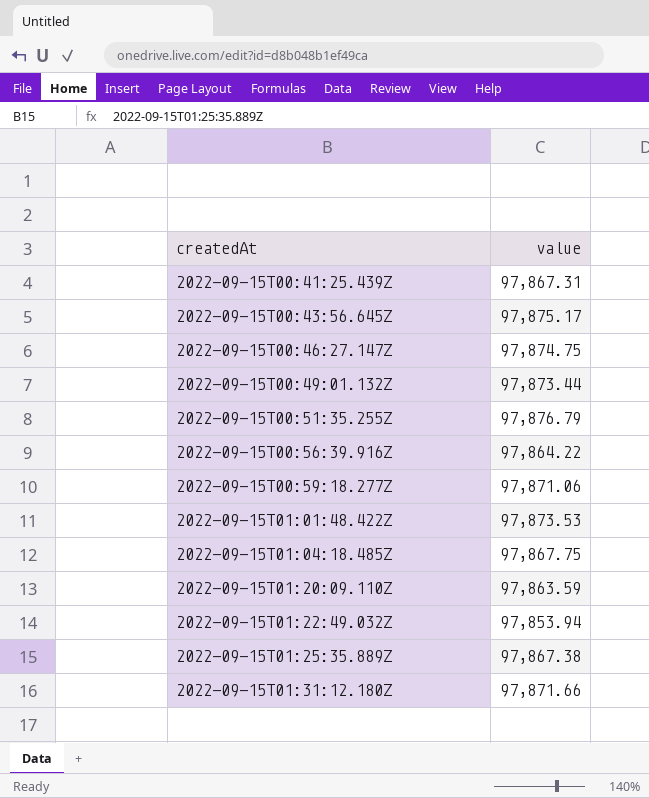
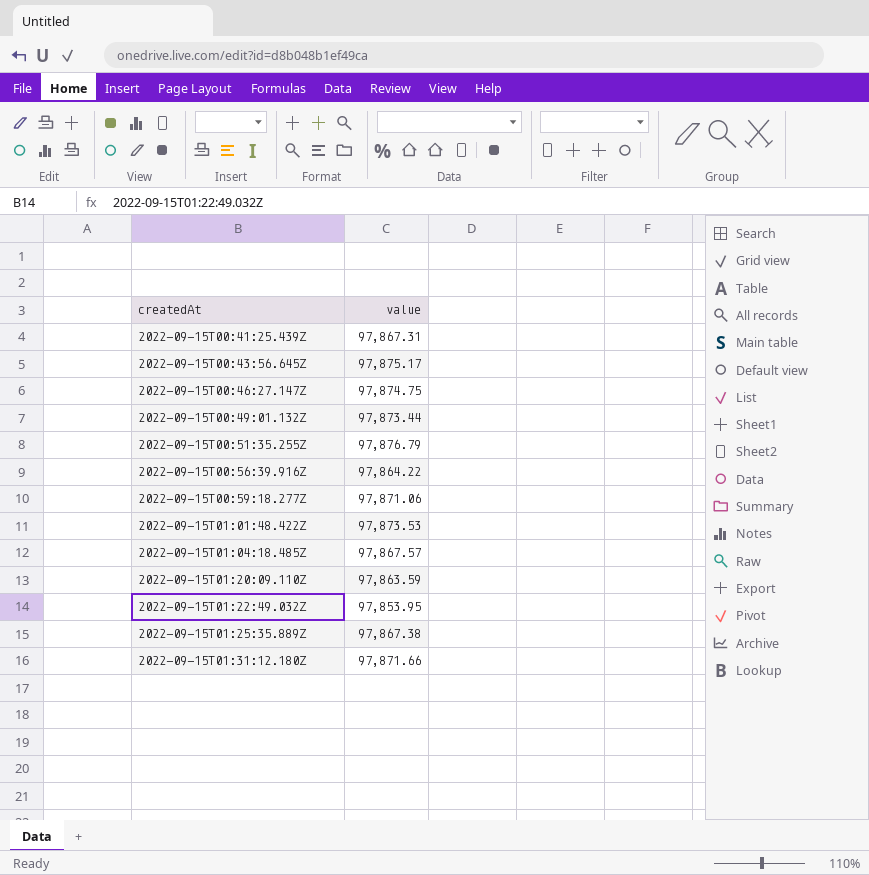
2022-09-15T01:04:18.485Z | value: 97,867.75 -> 97,867.57
2022-09-15T01:22:49.032Z | value: 97,853.94 -> 97,853.95

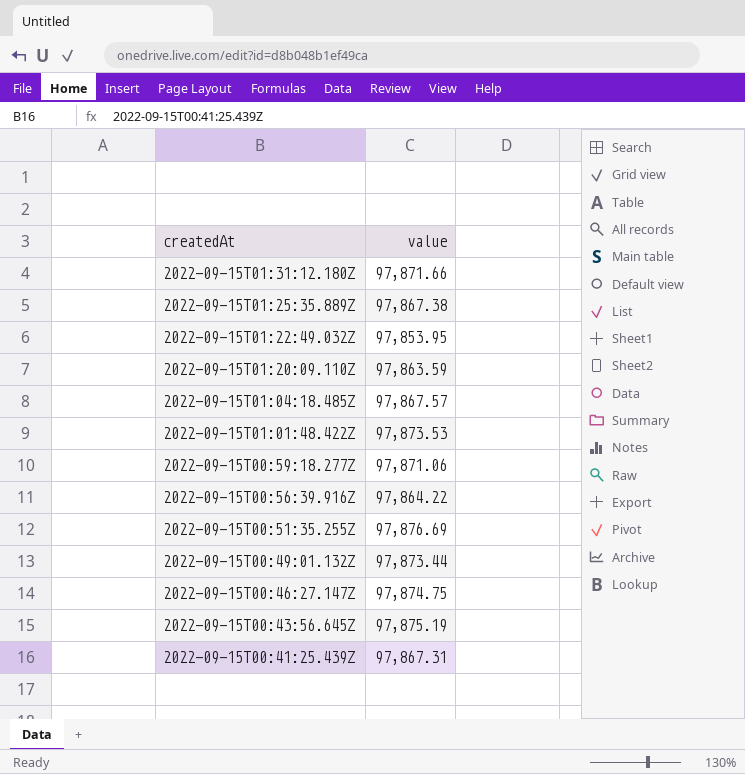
row order: createdAt ascending -> createdAt descending
2022-09-15T00:51:35.255Z | value: 97,876.79 -> 97,876.69
2022-09-15T00:43:56.645Z | value: 97,875.17 -> 97,875.19

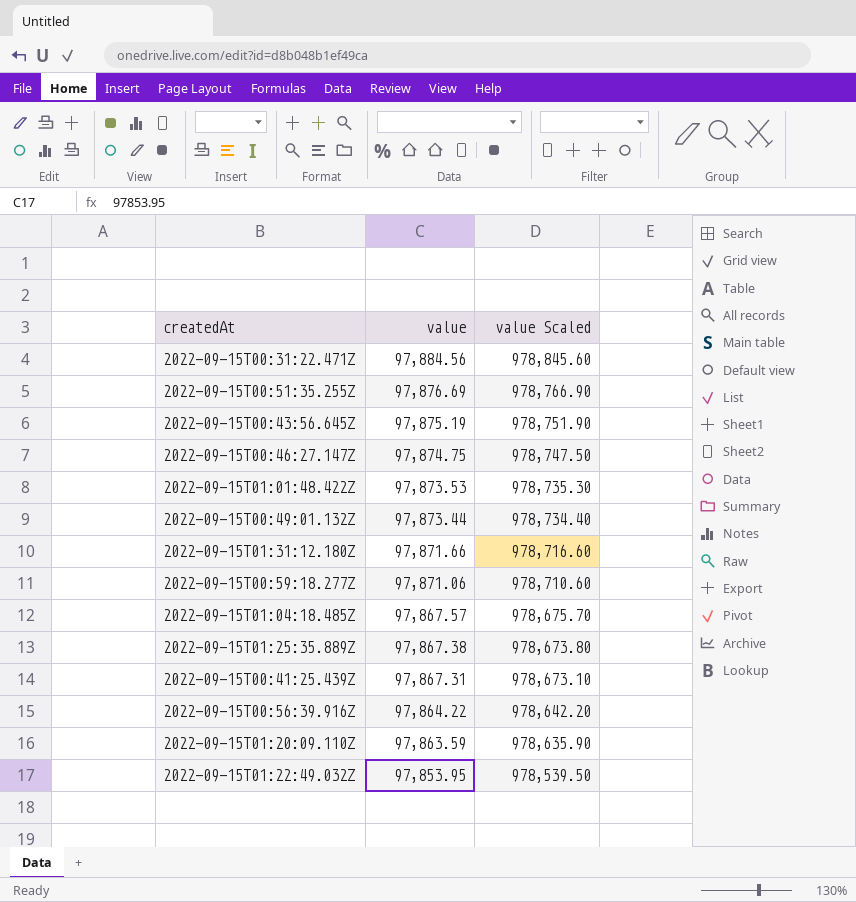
row order: createdAt descending -> value descending
column value Scaled | formula: none -> [value] * 10
row 2022-09-15T00:31:22.471Z: none -> 97,884.56 | 978,845.60

